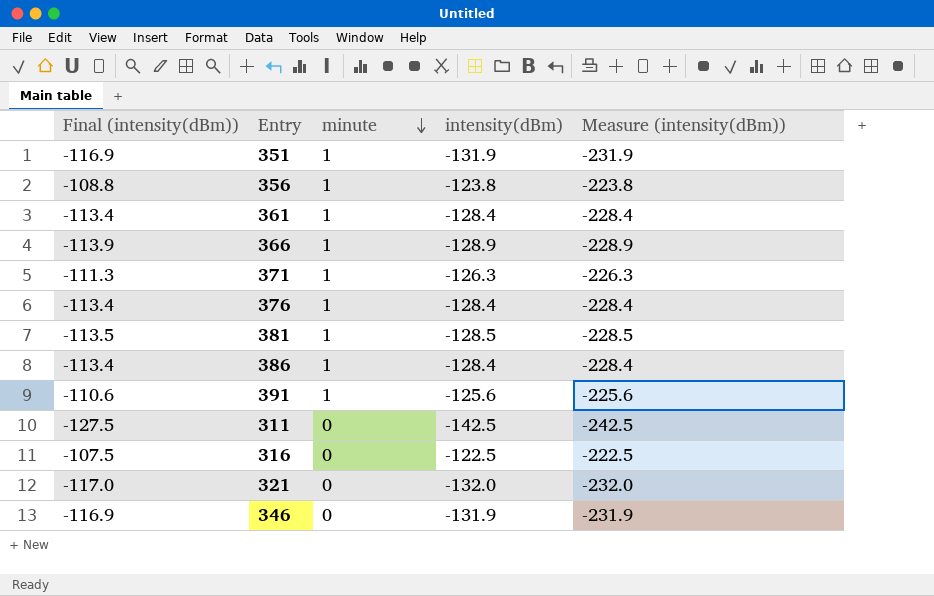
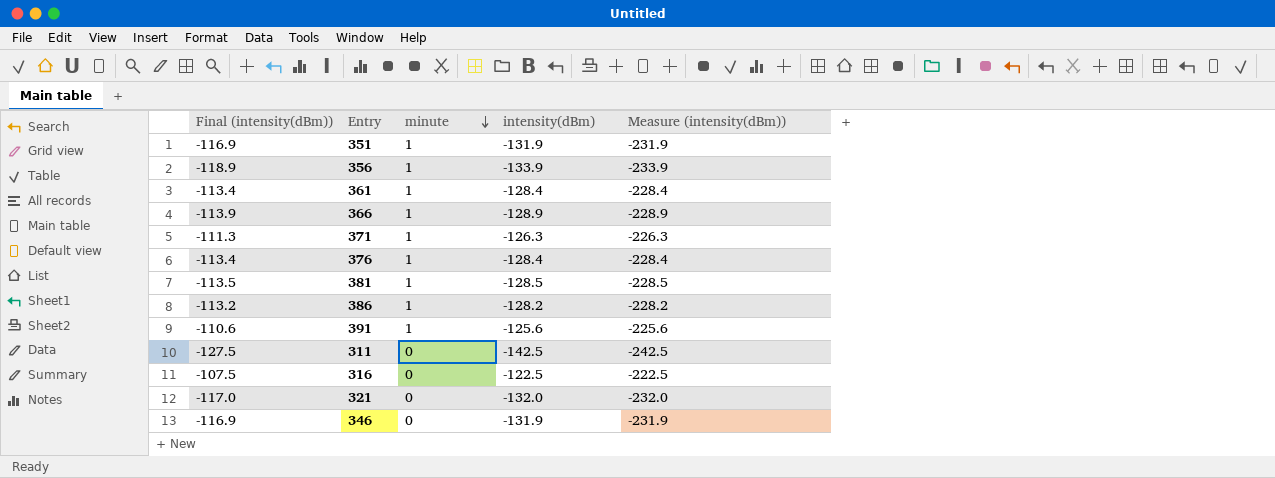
356 | Final (intensity(dBm)): -108.8 -> -118.9
356 | intensity(dBm): -123.8 -> -133.9
356 | Measure (intensity(dBm)): -223.8 -> -233.9
386 | Final (intensity(dBm)): -113.4 -> -113.2
386 | intensity(dBm): -128.4 -> -128.2
386 | Measure (intensity(dBm)): -228.4 -> -228.2

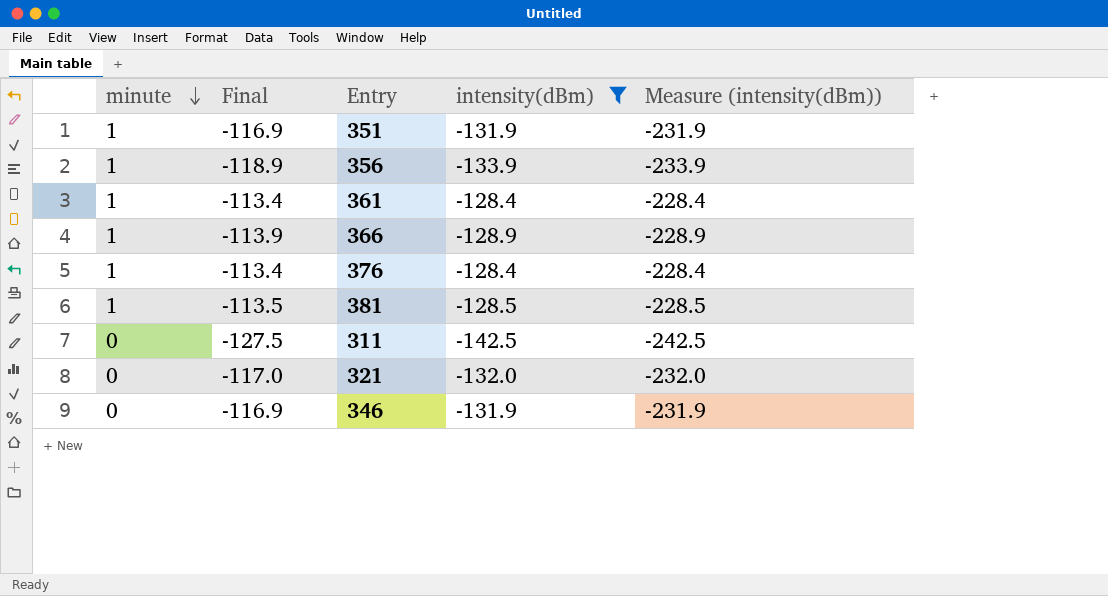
filter: none -> intensity(dBm) <= -128.4
column minute | position: 3 -> 1
column name: Final (intensity(dBm)) -> Final

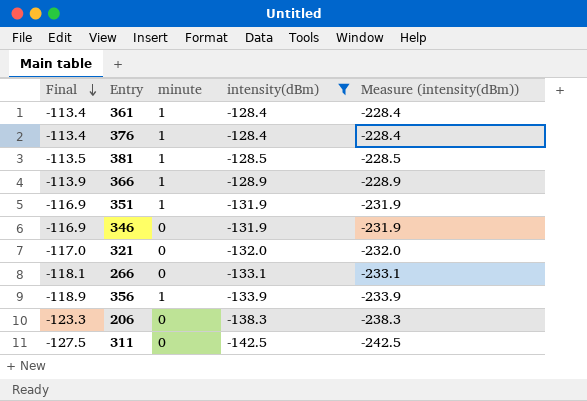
row order: minute descending -> Final descending
column minute | position: 1 -> 3
row 266: none -> -118.1 | 0 | -133.1 | -233.1
row 206: none -> -123.3 | 0 | -138.3 | -238.3

